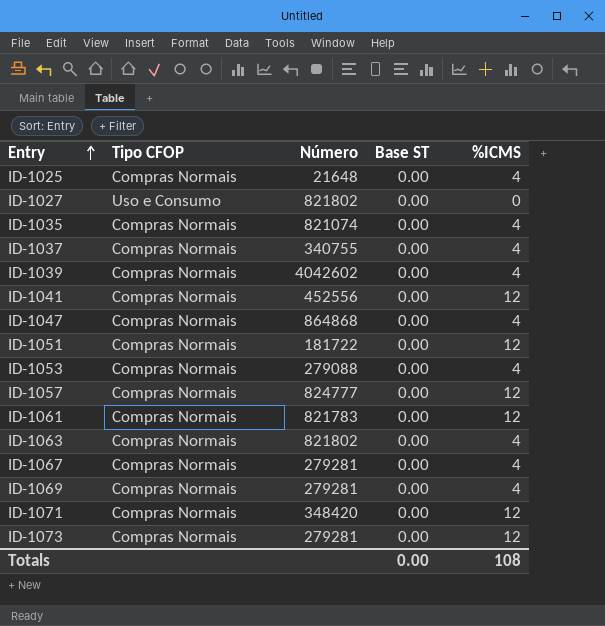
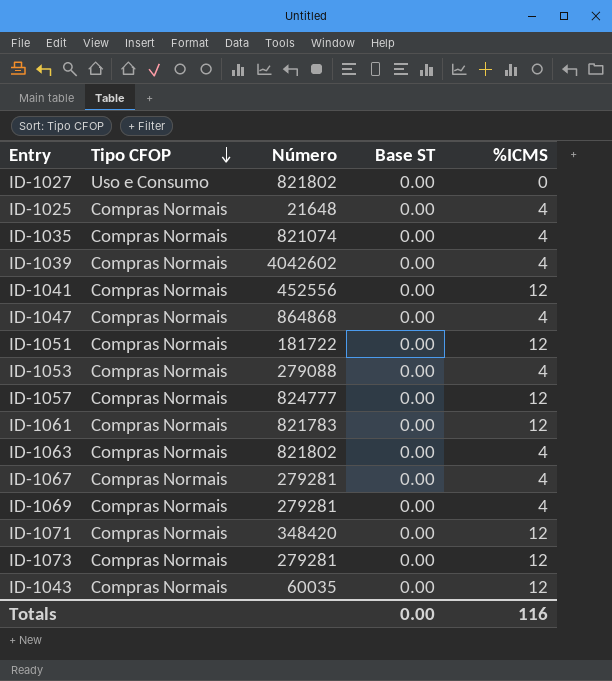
row order: Entry ascending -> Tipo CFOP descending
row ID-1037: Compras Normais | 340755 | 0.00 | 4 -> none
row ID-1043: none -> Compras Normais | 60035 | 0.00 | 12
Totals | %ICMS: 108 -> 116

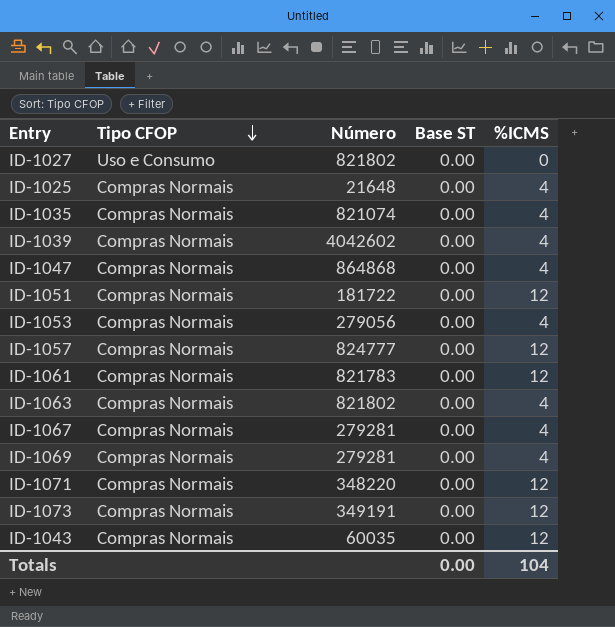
row ID-1041: Compras Normais | 452556 | 0.00 | 12 -> none
ID-1053 | Número: 279088 -> 279056
ID-1071 | Número: 348420 -> 348220
ID-1073 | Número: 279281 -> 349191
Totals | %ICMS: 116 -> 104

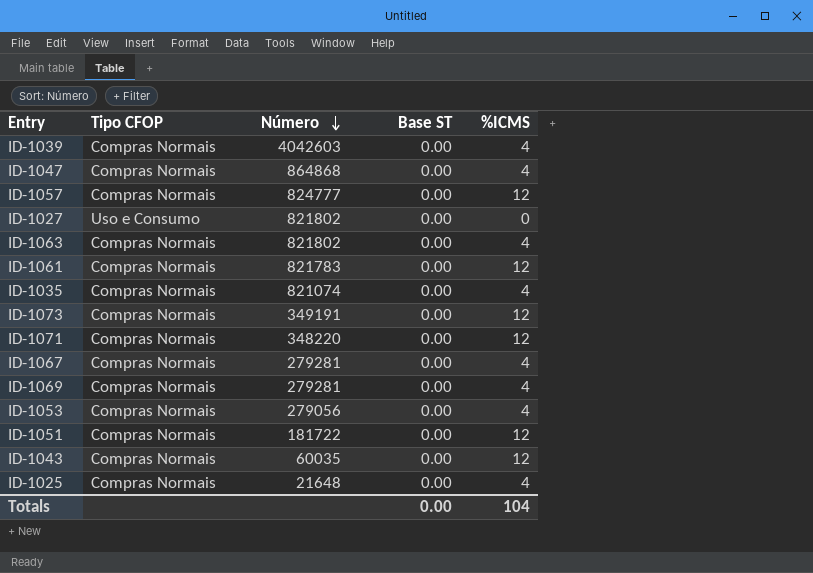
row order: Tipo CFOP descending -> Número descending
ID-1039 | Número: 4042602 -> 4042603

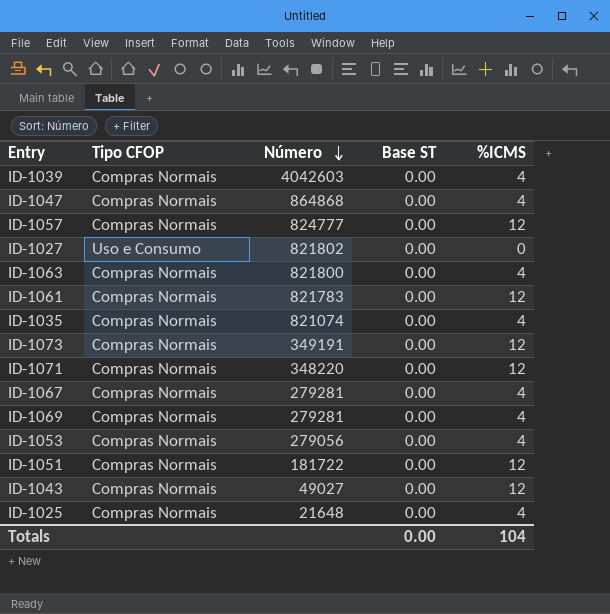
ID-1063 | Número: 821802 -> 821800
ID-1043 | Número: 60035 -> 49027

